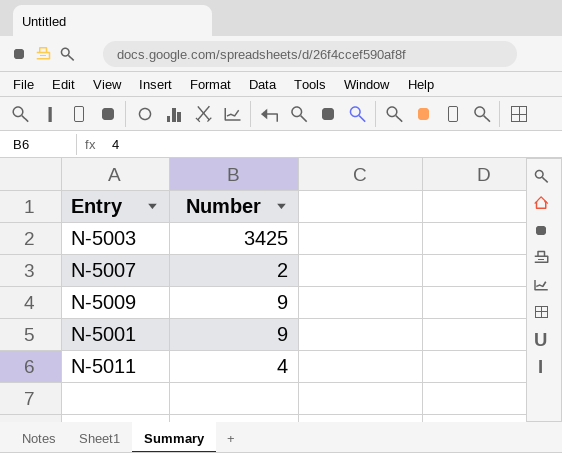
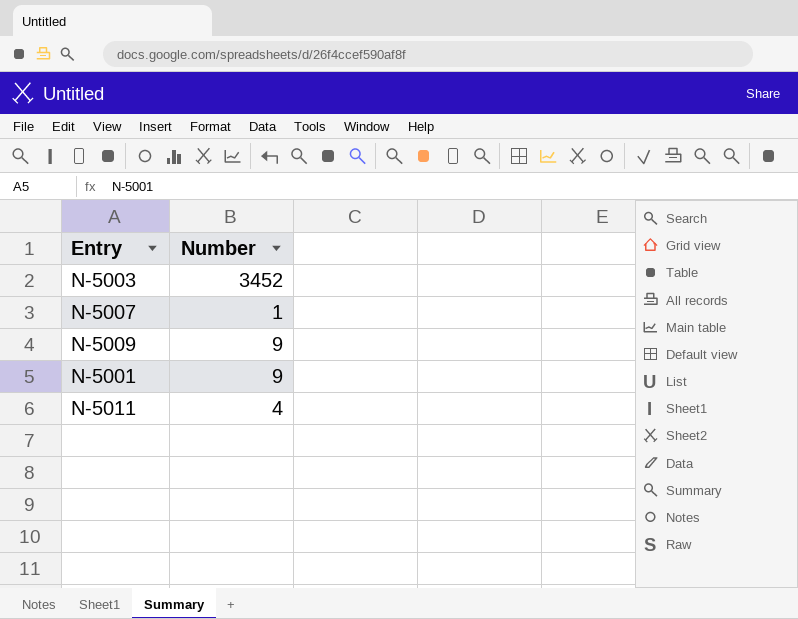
N-5003 | Number: 3425 -> 3452
N-5007 | Number: 2 -> 1

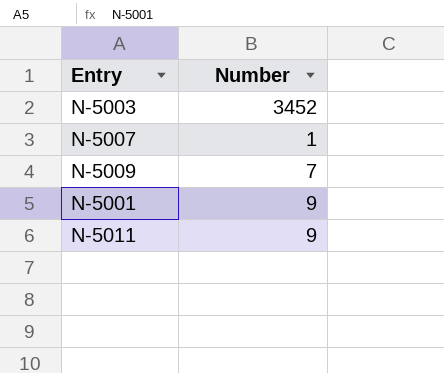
N-5009 | Number: 9 -> 7
N-5011 | Number: 4 -> 9

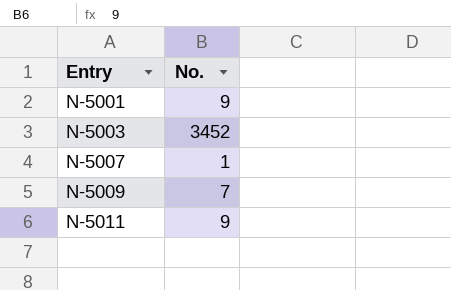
row order: none -> Entry ascending
column name: Number -> No.

